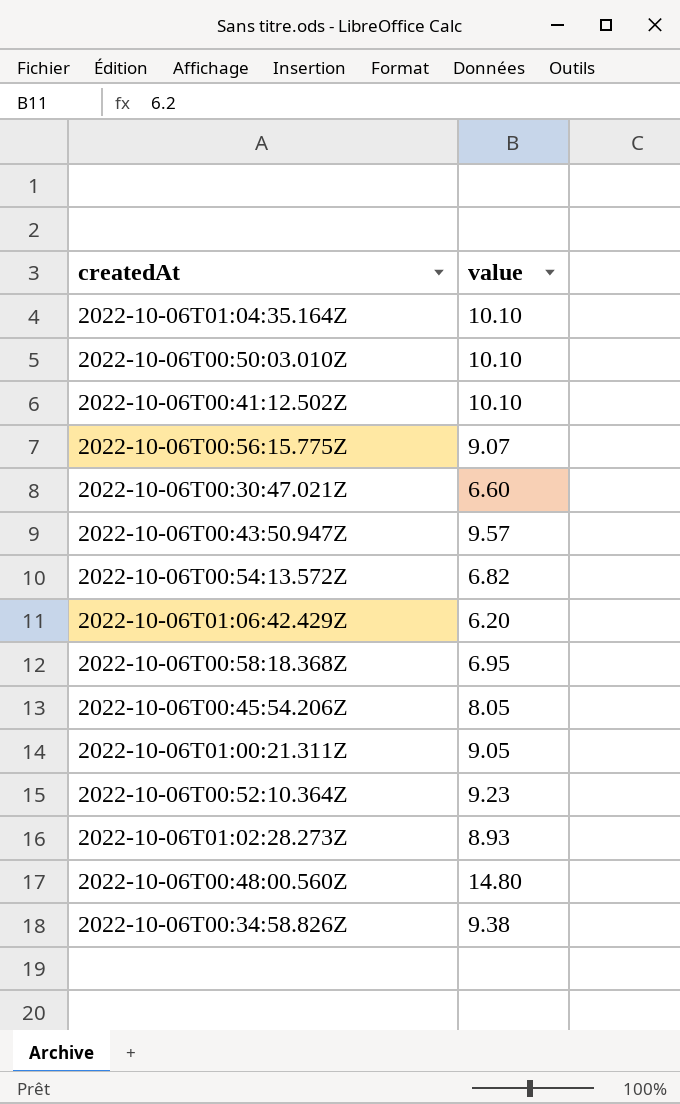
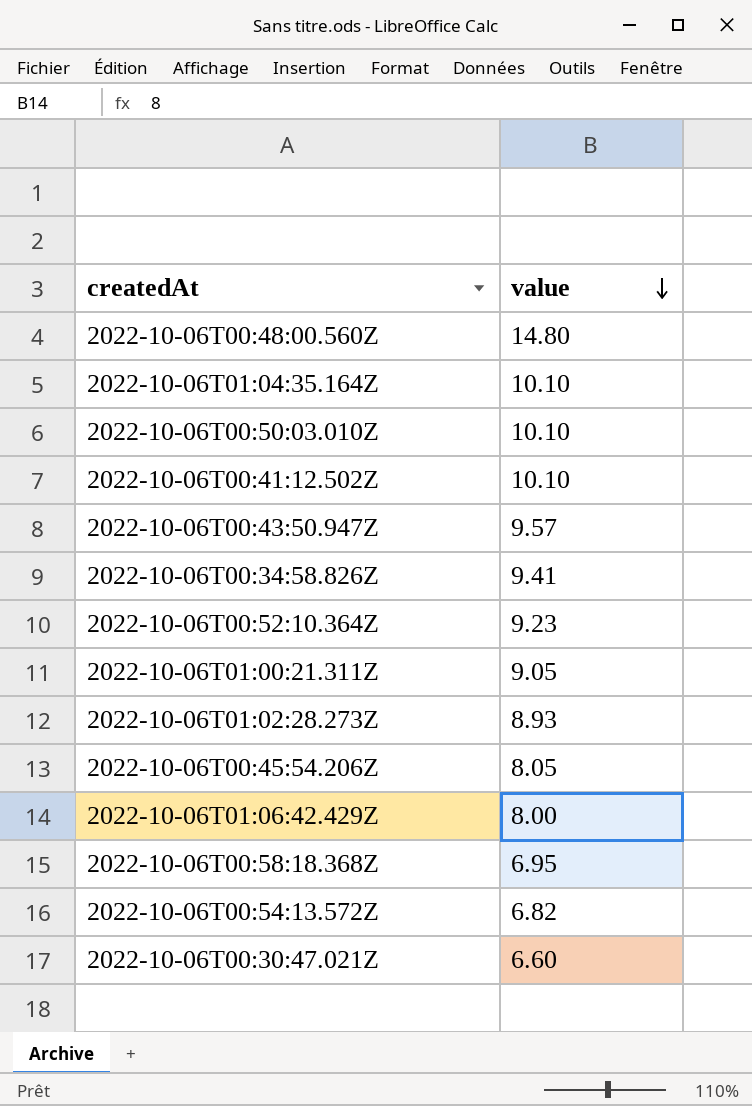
row order: none -> value descending
row 2022-10-06T00:56:15.775Z: 9.07 -> none
2022-10-06T00:34:58.826Z | value: 9.38 -> 9.41
2022-10-06T01:06:42.429Z | value: 6.20 -> 8.00

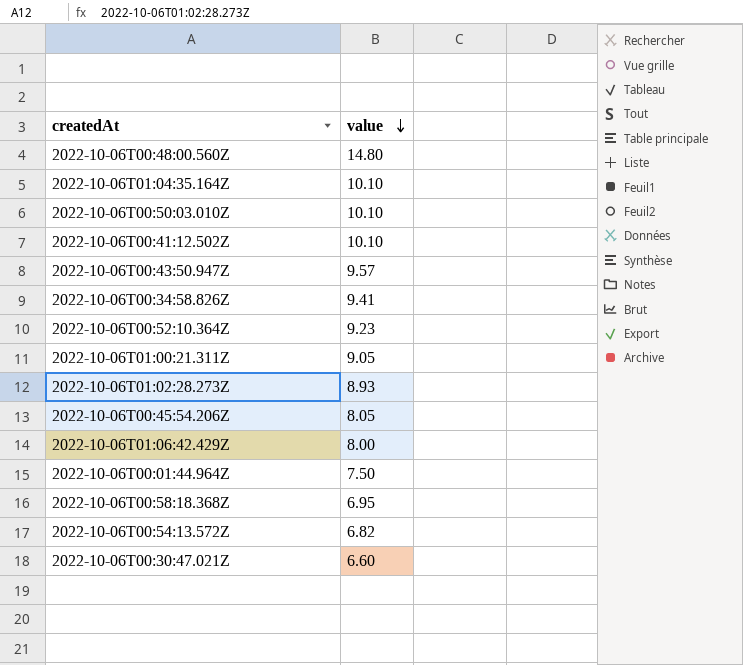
row 2022-10-06T00:01:44.964Z: none -> 7.50

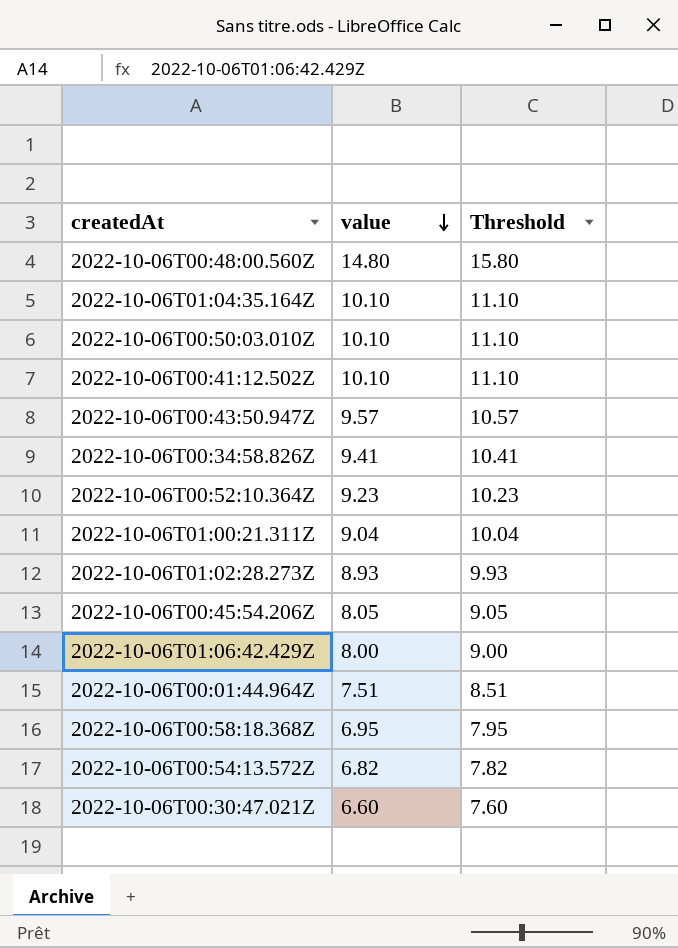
column Threshold | formula: none -> [value] + 1
2022-10-06T01:00:21.311Z | value: 9.05 -> 9.04
2022-10-06T00:01:44.964Z | value: 7.50 -> 7.51

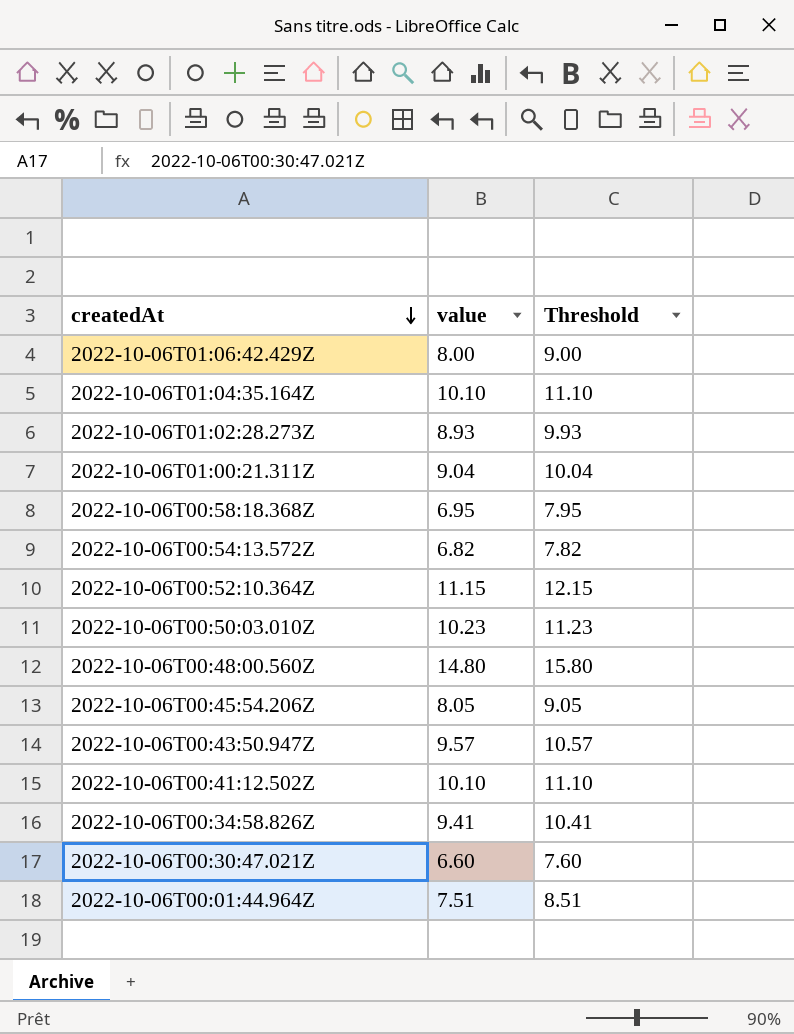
row order: value descending -> createdAt descending
2022-10-06T00:52:10.364Z | value: 9.23 -> 11.15
2022-10-06T00:52:10.364Z | Threshold: 10.23 -> 12.15
2022-10-06T00:50:03.010Z | value: 10.10 -> 10.23
2022-10-06T00:50:03.010Z | Threshold: 11.10 -> 11.23

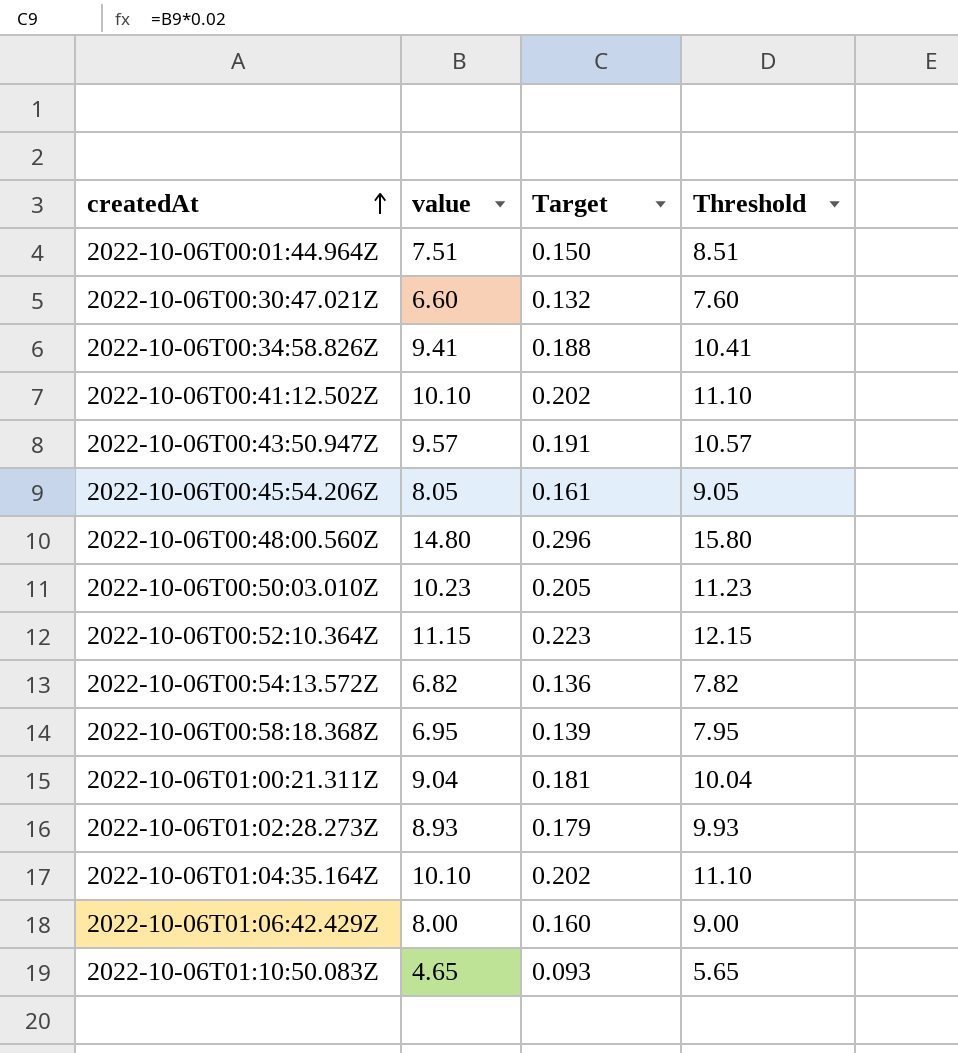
row order: createdAt descending -> createdAt ascending
column Target | formula: none -> [value] * 0.02
row 2022-10-06T01:10:50.083Z: none -> 4.65 | 0.093 | 5.65

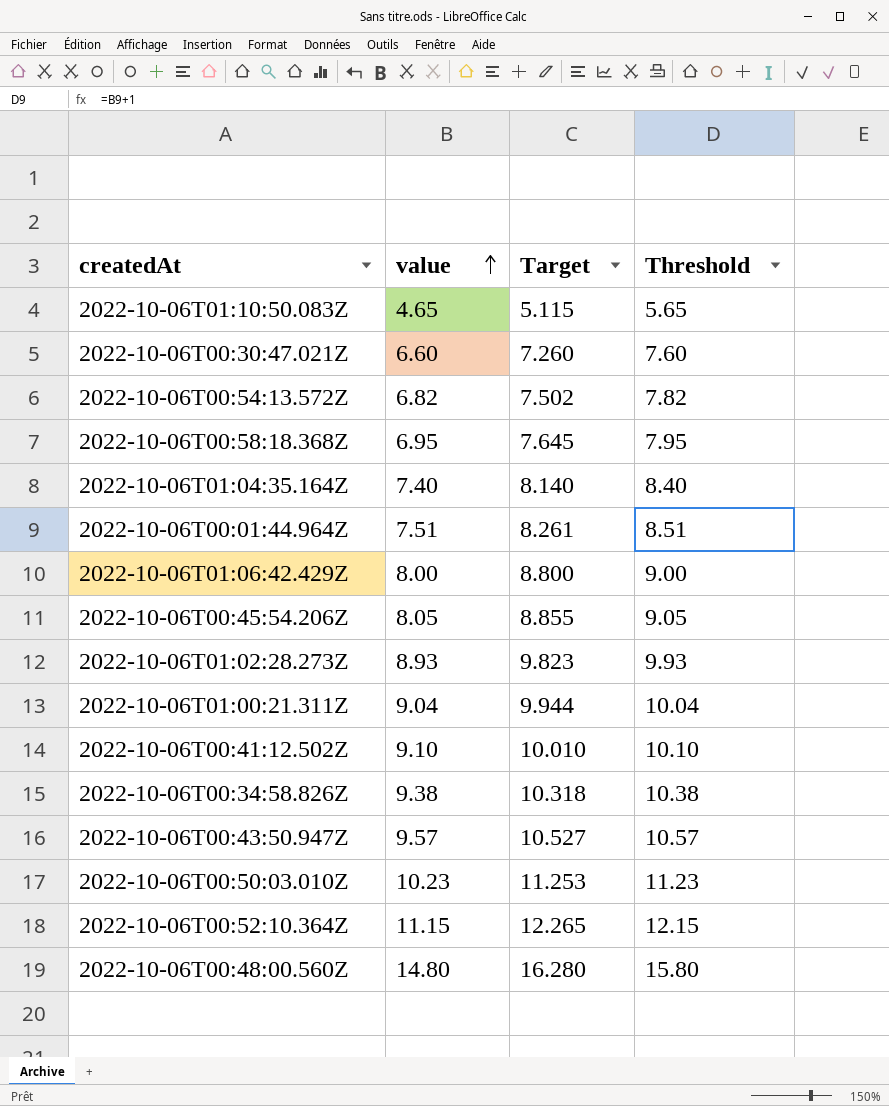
row order: createdAt ascending -> value ascending
column Target | formula: [value] * 0.02 -> [value] * 1.1
2022-10-06T01:04:35.164Z | value: 10.10 -> 7.40
2022-10-06T01:04:35.164Z | Threshold: 11.10 -> 8.40
2022-10-06T00:41:12.502Z | value: 10.10 -> 9.10
2022-10-06T00:41:12.502Z | Threshold: 11.10 -> 10.10
2022-10-06T00:34:58.826Z | value: 9.41 -> 9.38
2022-10-06T00:34:58.826Z | Threshold: 10.41 -> 10.38

